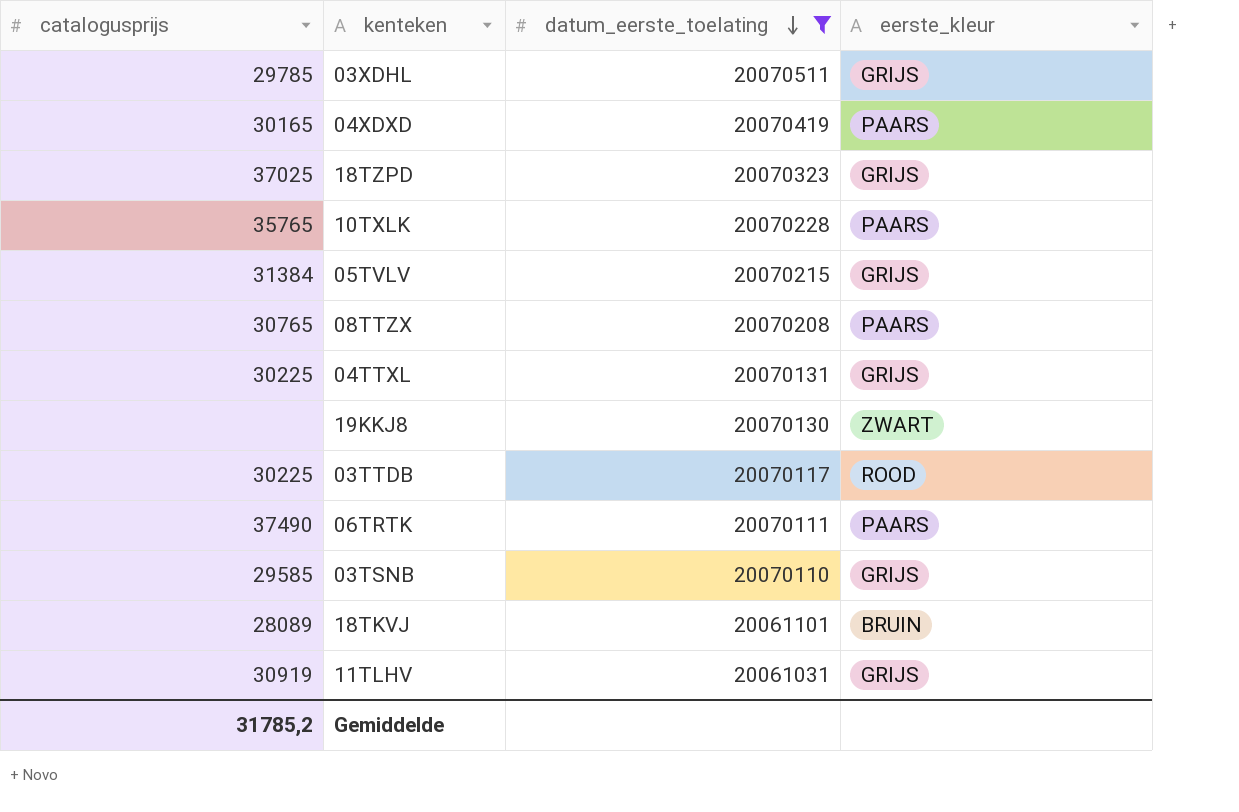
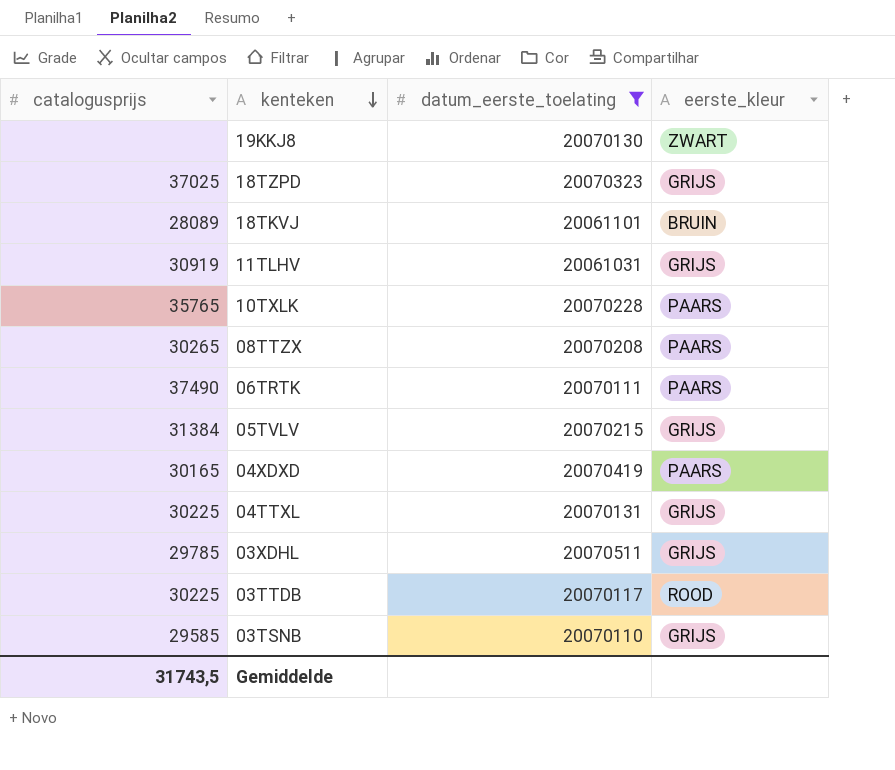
row order: datum_eerste_toelating descending -> kenteken descending
08TTZX | catalogusprijs: 30765 -> 30265
Gemiddelde | catalogusprijs: 31785,2 -> 31743,5

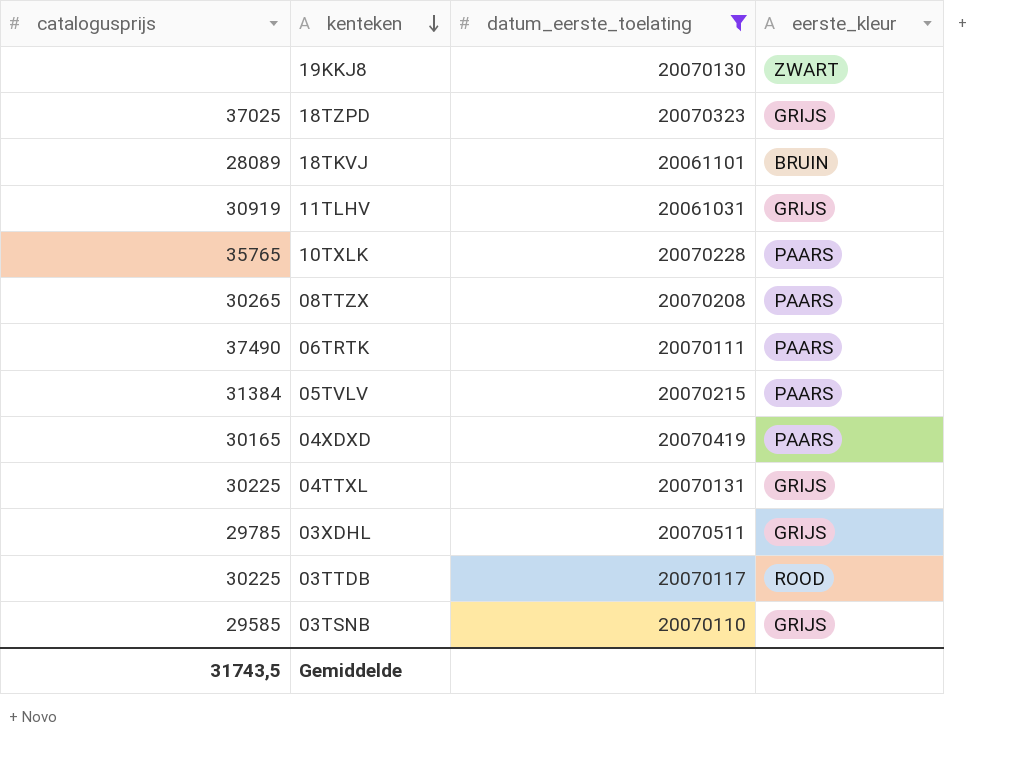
05TVLV | eerste_kleur: GRIJS -> PAARS

